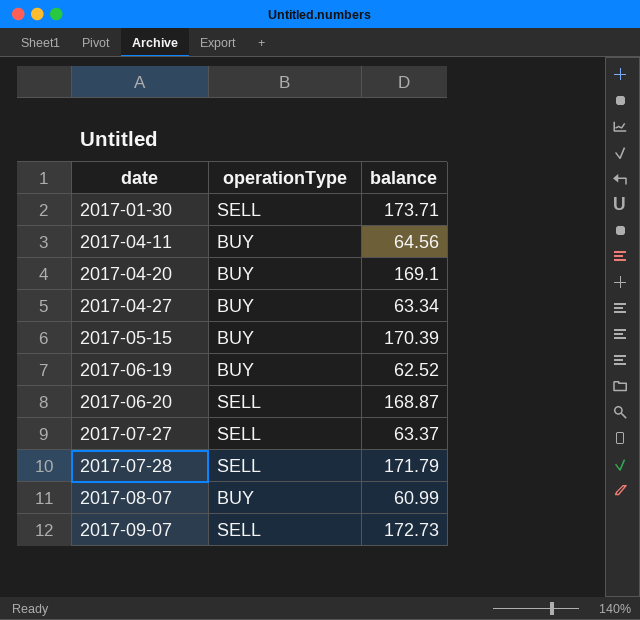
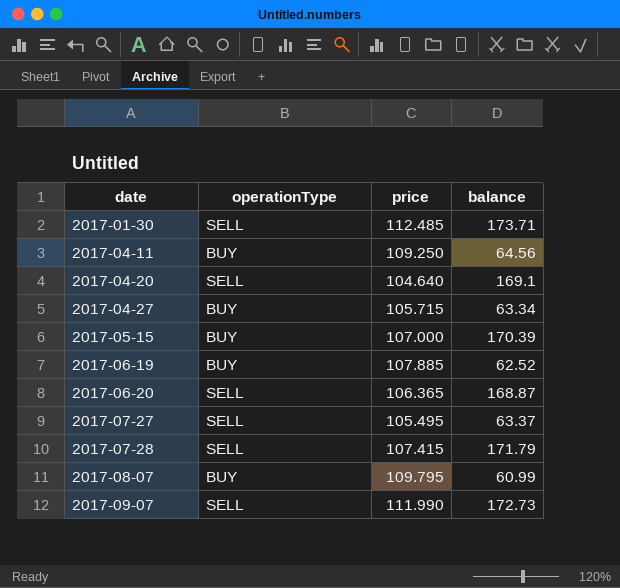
column price | position: none -> 3
2017-04-20 | operationType: BUY -> SELL

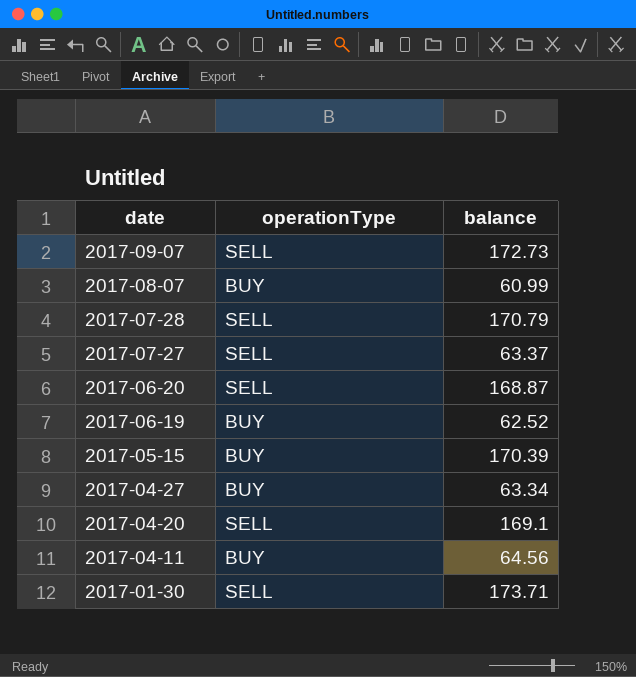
row order: date ascending -> date descending
column price | position: 3 -> none
2017-07-28 | balance: 171.79 -> 170.79

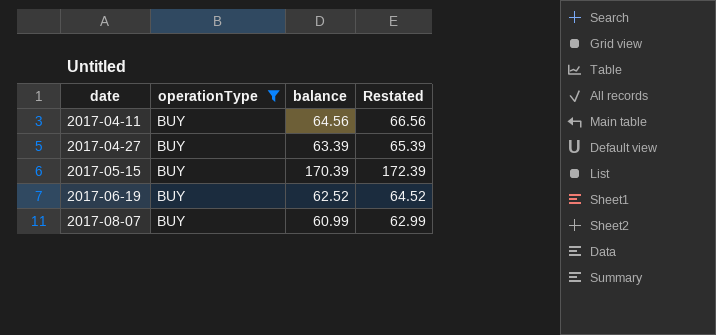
filter: none -> operationType = BUY
row order: date descending -> date ascending
column Restated | formula: none -> [balance] + 2
2017-04-27 | balance: 63.34 -> 63.39

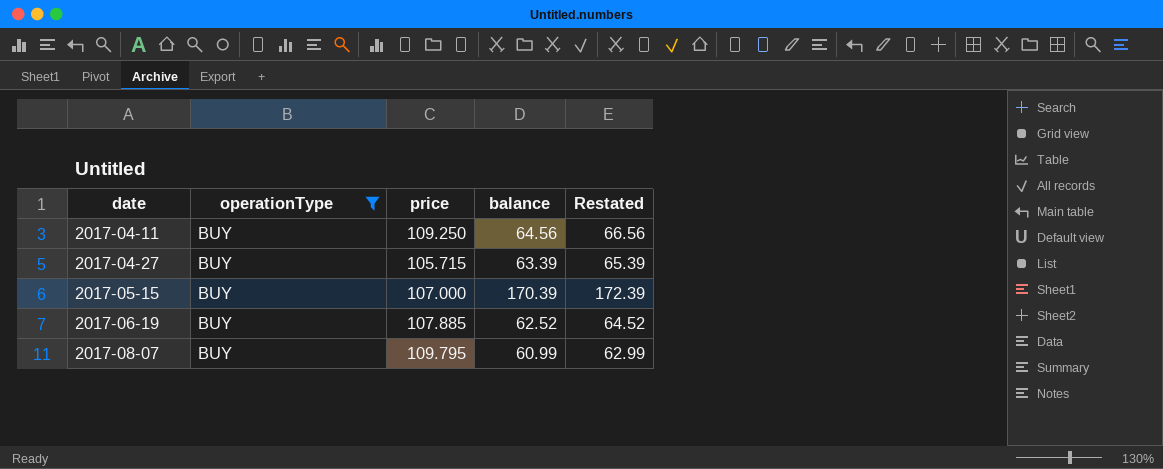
column price | position: none -> 3

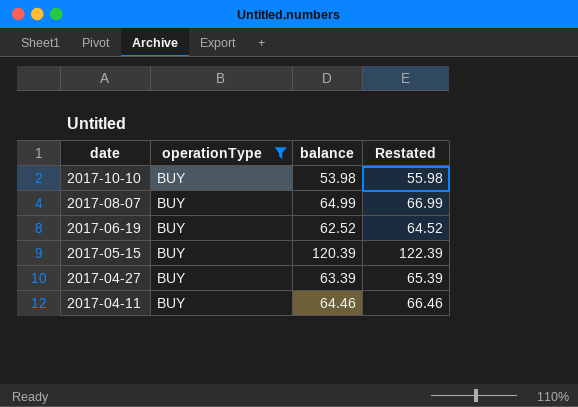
row order: date ascending -> date descending
column price | position: 3 -> none
row 2017-10-10: none -> BUY | 53.98 | 55.98
2017-08-07 | balance: 60.99 -> 64.99
2017-08-07 | Restated: 62.99 -> 66.99
2017-05-15 | balance: 170.39 -> 120.39
2017-05-15 | Restated: 172.39 -> 122.39
2017-04-11 | balance: 64.56 -> 64.46
2017-04-11 | Restated: 66.56 -> 66.46

